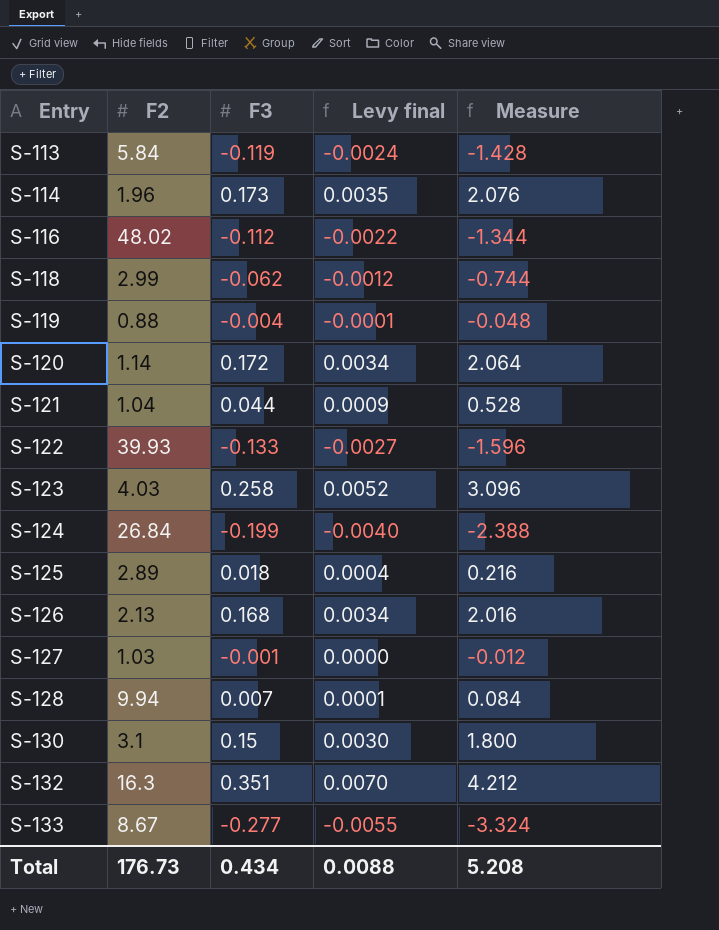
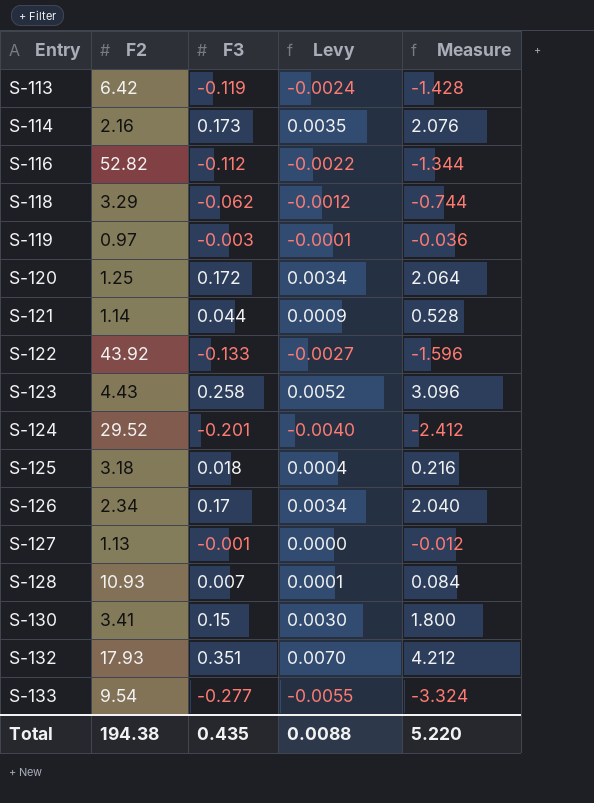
column name: Levy final -> Levy
S-113 | F2: 5.84 -> 6.42
S-114 | F2: 1.96 -> 2.16
S-116 | F2: 48.02 -> 52.82
S-118 | F2: 2.99 -> 3.29
S-119 | F2: 0.88 -> 0.97
S-119 | F3: -0.004 -> -0.003
S-119 | Measure: -0.048 -> -0.036
S-120 | F2: 1.14 -> 1.25
S-121 | F2: 1.04 -> 1.14
S-122 | F2: 39.93 -> 43.92
S-123 | F2: 4.03 -> 4.43
S-124 | F2: 26.84 -> 29.52
S-124 | F3: -0.199 -> -0.201
S-124 | Measure: -2.388 -> -2.412
S-125 | F2: 2.89 -> 3.18
S-126 | F2: 2.13 -> 2.34
S-126 | F3: 0.168 -> 0.17
S-126 | Measure: 2.016 -> 2.040
S-127 | F2: 1.03 -> 1.13
S-128 | F2: 9.94 -> 10.93
S-130 | F2: 3.1 -> 3.41
S-132 | F2: 16.3 -> 17.93
S-133 | F2: 8.67 -> 9.54
Total | F2: 176.73 -> 194.38
Total | F3: 0.434 -> 0.435
Total | Measure: 5.208 -> 5.220

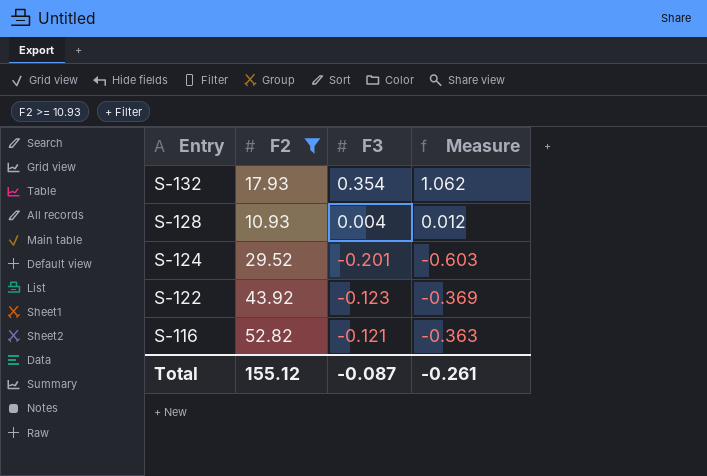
filter: none -> F2 >= 10.93
row order: Entry ascending -> Entry descending
column Levy | formula: [F3] * 0.02 -> none
column Measure | formula: [F3] * 12 -> [F3] * 3
S-132 | F3: 0.351 -> 0.354
S-128 | F3: 0.007 -> 0.004
S-122 | F3: -0.133 -> -0.123
S-116 | F3: -0.112 -> -0.121
Total | F2: 194.38 -> 155.12
Total | F3: 0.435 -> -0.087
Total | Measure: 5.220 -> -0.261

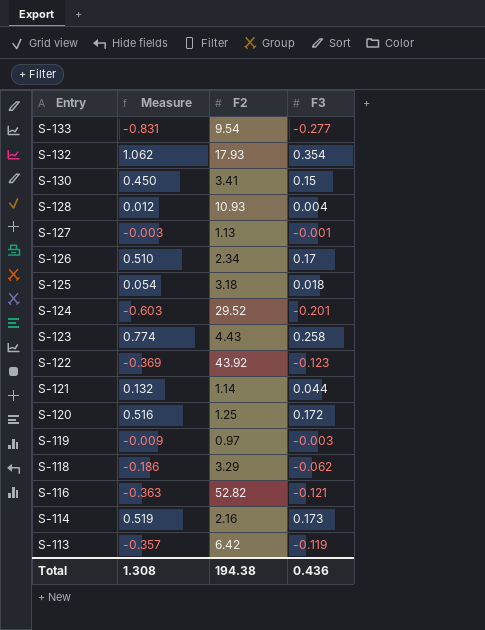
filter: F2 >= 10.93 -> none
column Measure | position: 4 -> 2
Total | Measure: -0.261 -> 1.308
Total | F2: 155.12 -> 194.38
Total | F3: -0.087 -> 0.436

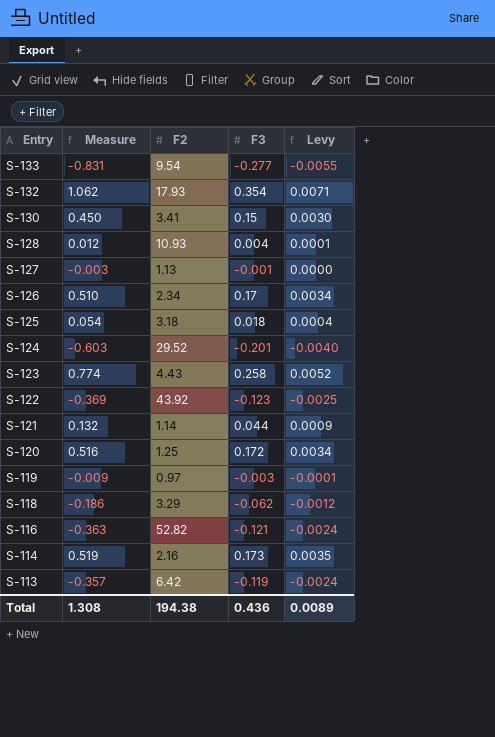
column Levy | formula: none -> [F3] * 0.02

